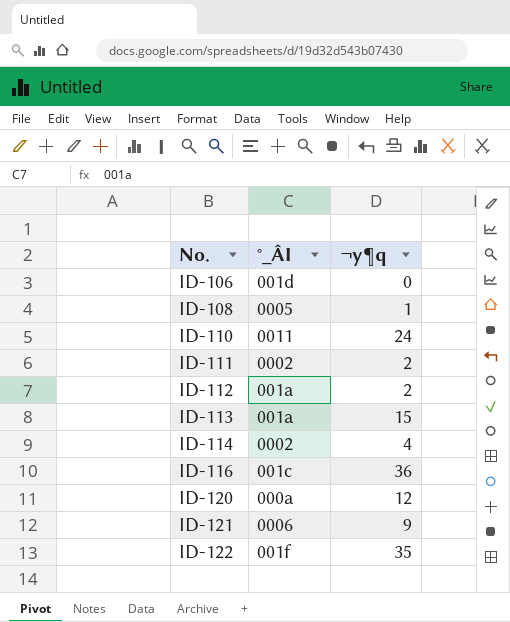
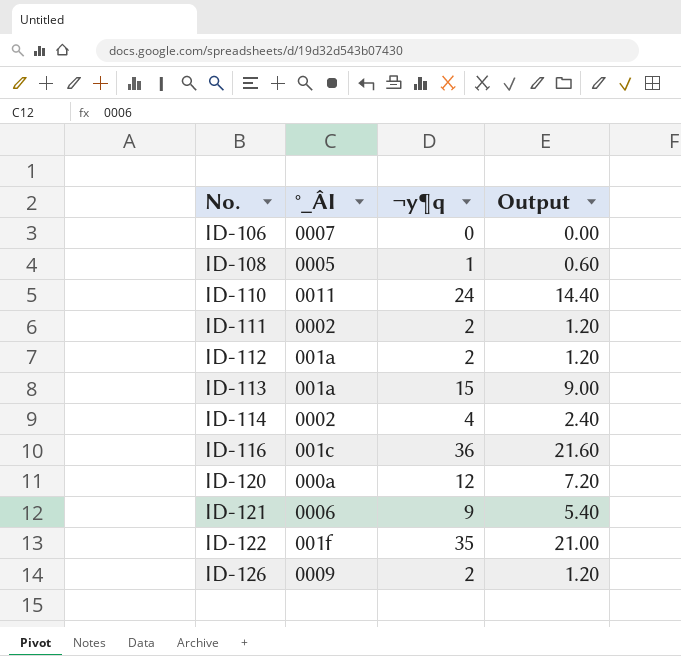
column Output | formula: none -> [¬y¶q] * 0.6
ID-106 | °_ÂI: 001d -> 0007
row ID-126: none -> 0009 | 2 | 1.20

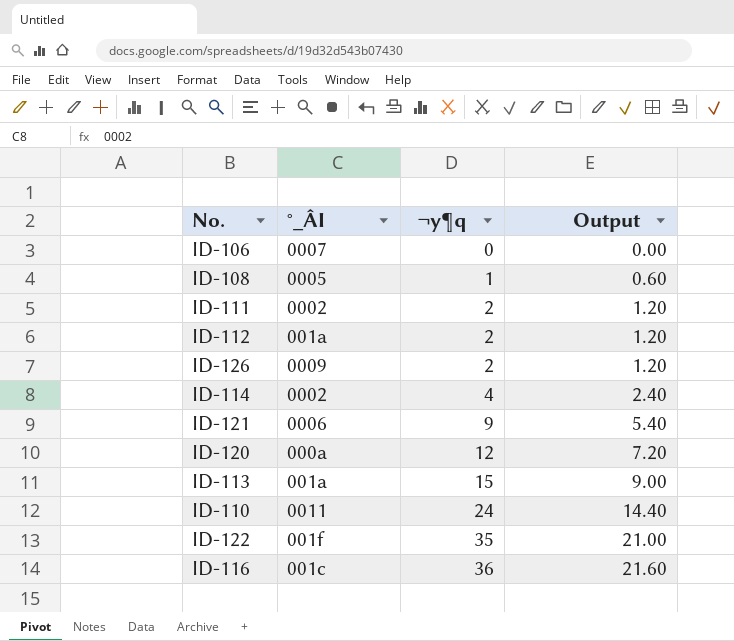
row order: No. ascending -> ¬y¶q ascending

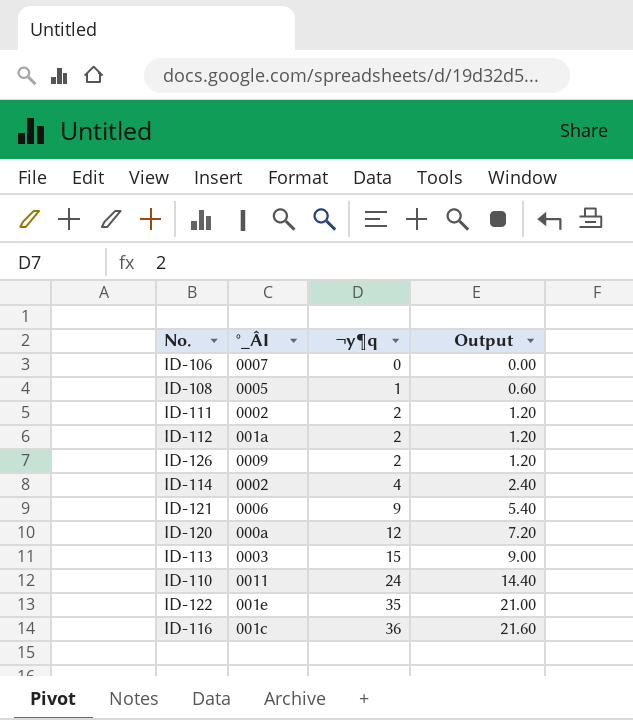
ID-113 | °_ÂI: 001a -> 0003
ID-122 | °_ÂI: 001f -> 001e

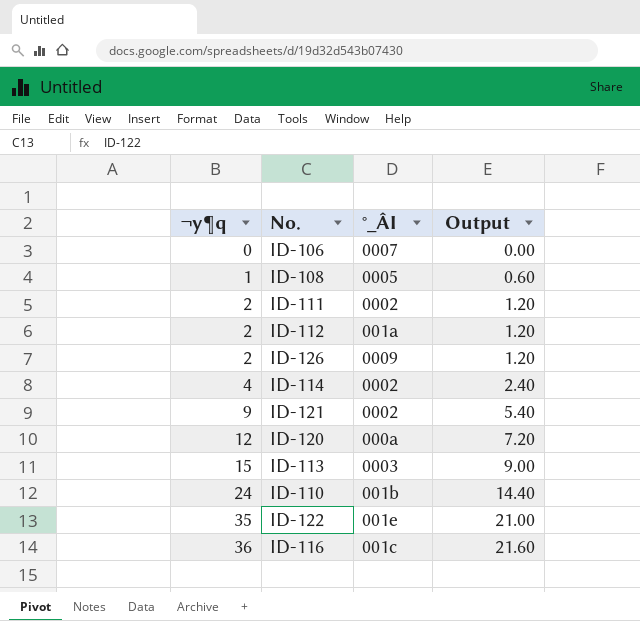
column ¬y¶q | position: 3 -> 1
ID-121 | °_ÂI: 0006 -> 0002
ID-110 | °_ÂI: 0011 -> 001b

